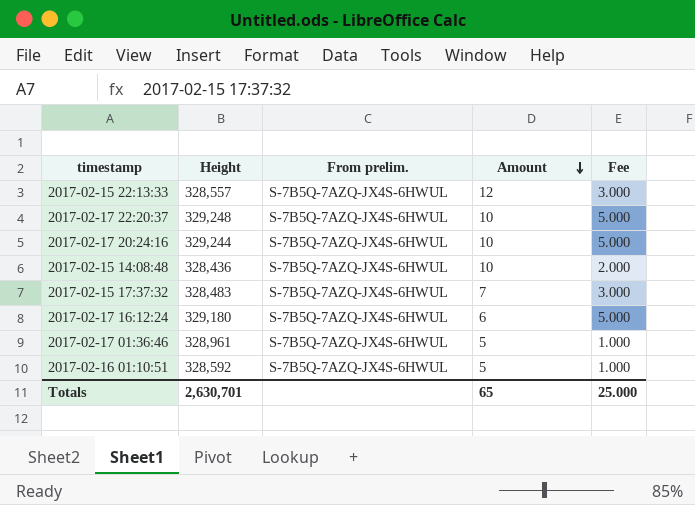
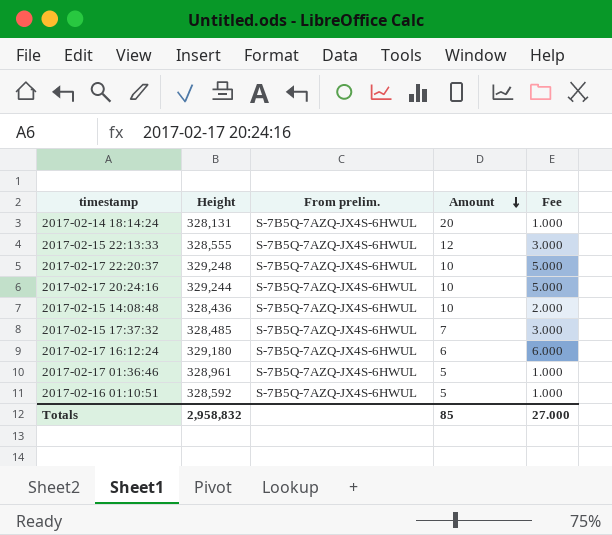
row 2017-02-14 18:14:24: none -> 328,131 | S-7B5Q-7AZQ-JX4S-6HWUL | 20 | 1.000
2017-02-15 22:13:33 | Height: 328,557 -> 328,555
2017-02-15 17:37:32 | Height: 328,483 -> 328,485
2017-02-17 16:12:24 | Fee: 5.000 -> 6.000
Totals | Height: 2,630,701 -> 2,958,832
Totals | Amount: 65 -> 85
Totals | Fee: 25.000 -> 27.000

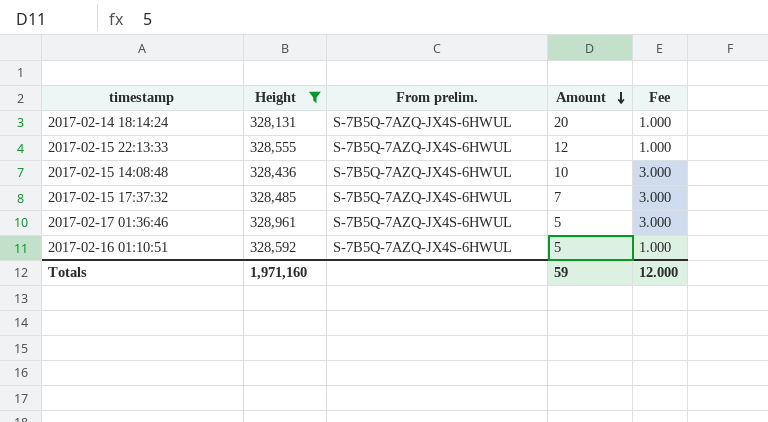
filter: none -> Height <= 328,961
2017-02-15 22:13:33 | Fee: 3.000 -> 1.000
2017-02-15 14:08:48 | Fee: 2.000 -> 3.000
2017-02-17 01:36:46 | Fee: 1.000 -> 3.000
Totals | Height: 2,958,832 -> 1,971,160
Totals | Amount: 85 -> 59
Totals | Fee: 27.000 -> 12.000

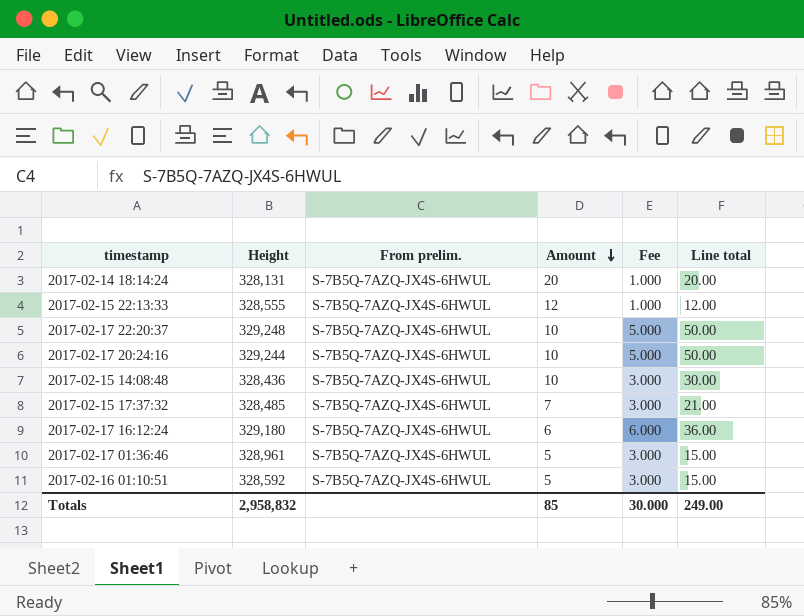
filter: Height <= 328,961 -> none
column Line total | formula: none -> [Amount] * [Fee]
2017-02-16 01:10:51 | Fee: 1.000 -> 3.000
Totals | Height: 1,971,160 -> 2,958,832
Totals | Amount: 59 -> 85
Totals | Fee: 12.000 -> 30.000

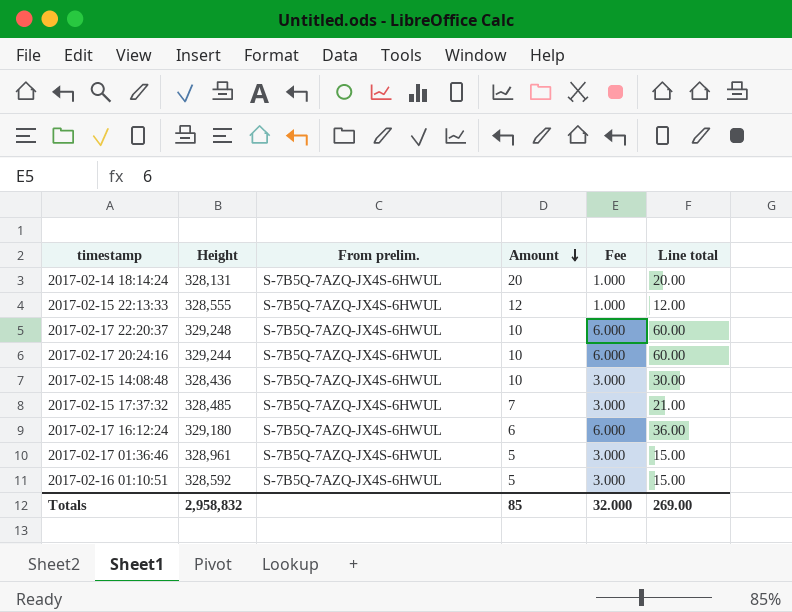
2017-02-17 22:20:37 | Fee: 5.000 -> 6.000
2017-02-17 22:20:37 | Line total: 50.00 -> 60.00
2017-02-17 20:24:16 | Fee: 5.000 -> 6.000
2017-02-17 20:24:16 | Line total: 50.00 -> 60.00
Totals | Fee: 30.000 -> 32.000
Totals | Line total: 249.00 -> 269.00

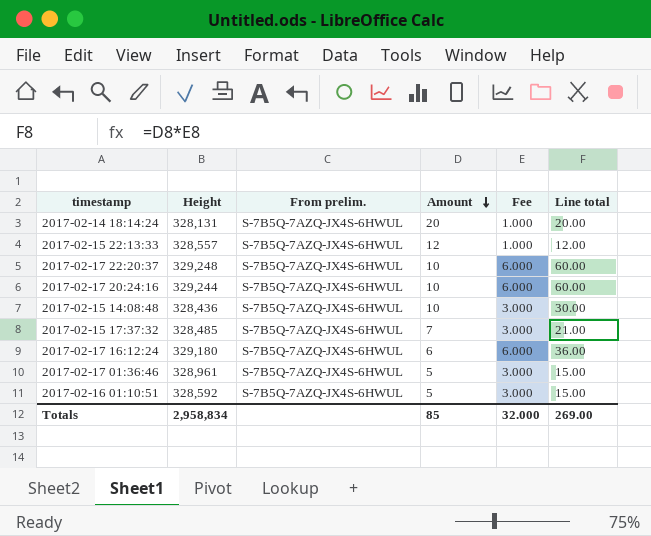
2017-02-15 22:13:33 | Height: 328,555 -> 328,557
Totals | Height: 2,958,832 -> 2,958,834

